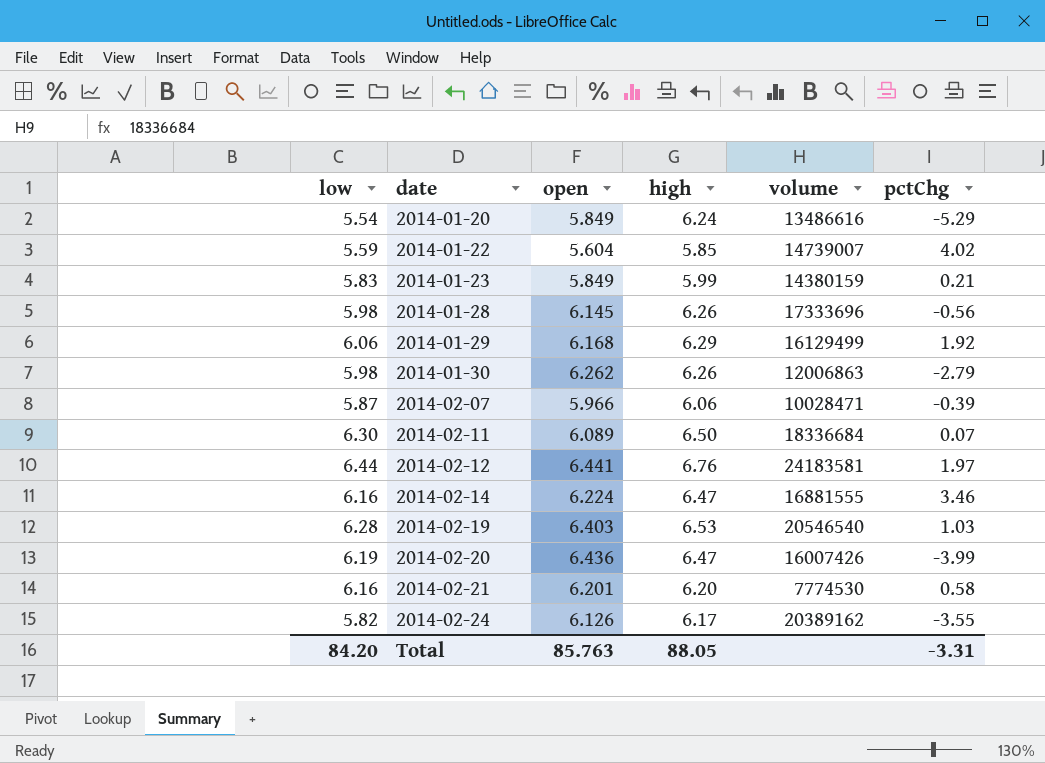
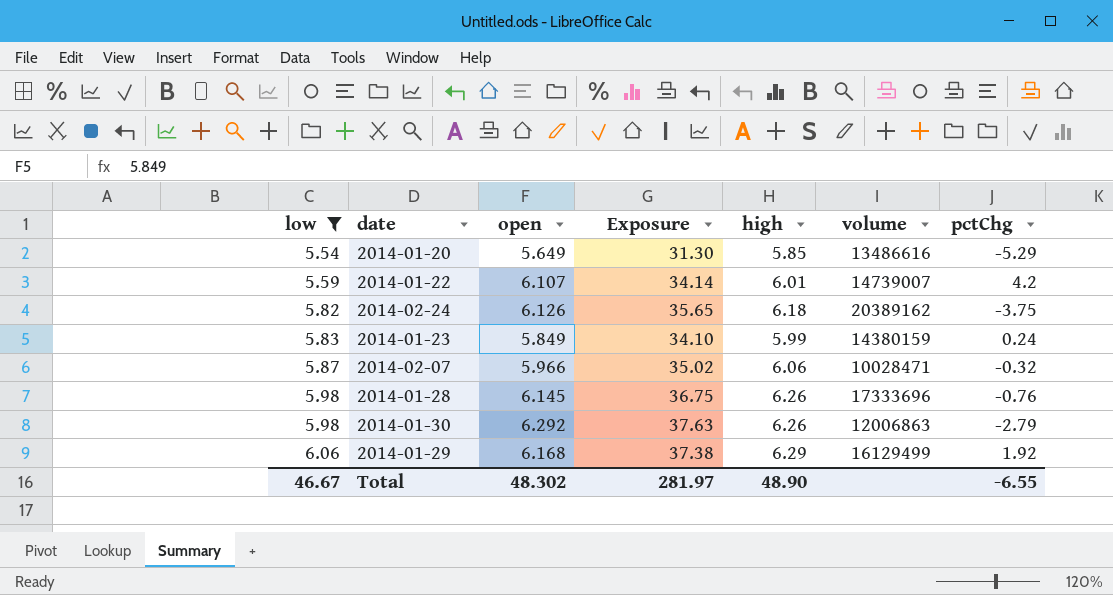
filter: none -> low <= 6.06
row order: date ascending -> low ascending
column Exposure | formula: none -> [low] * [open]
2014-01-20 | open: 5.849 -> 5.649
2014-01-20 | high: 6.24 -> 5.85
2014-01-22 | open: 5.604 -> 6.107
2014-01-22 | high: 5.85 -> 6.01
2014-01-22 | pctChg: 4.02 -> 4.2
2014-02-24 | high: 6.17 -> 6.18
2014-02-24 | pctChg: -3.55 -> -3.75
2014-01-23 | pctChg: 0.21 -> 0.24
2014-02-07 | pctChg: -0.39 -> -0.32
2014-01-28 | pctChg: -0.56 -> -0.76
2014-01-30 | open: 6.262 -> 6.292
Total | low: 84.20 -> 46.67
Total | open: 85.763 -> 48.302
Total | high: 88.05 -> 48.90
Total | pctChg: -3.31 -> -6.55

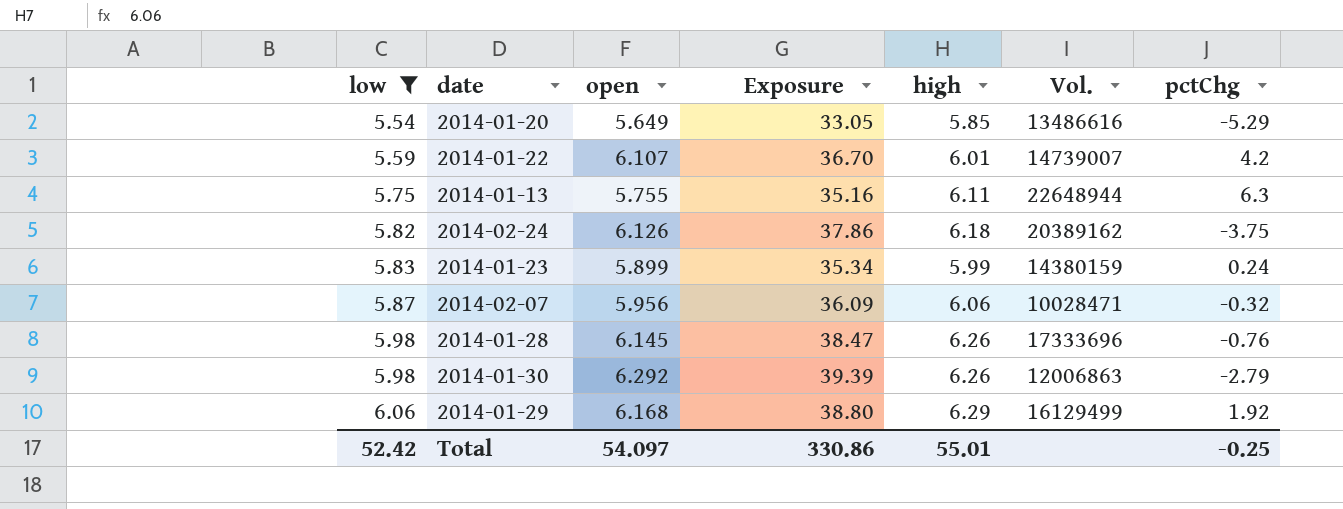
column Exposure | formula: [low] * [open] -> [open] * [high]
column name: volume -> Vol.
row 2014-01-13: none -> 5.75 | 5.755 | 35.16 | 6.11 | 22648944 | 6.3
2014-01-23 | open: 5.849 -> 5.899
2014-02-07 | open: 5.966 -> 5.956
Total | low: 46.67 -> 52.42
Total | open: 48.302 -> 54.097
Total | Exposure: 281.97 -> 330.86
Total | high: 48.90 -> 55.01
Total | pctChg: -6.55 -> -0.25

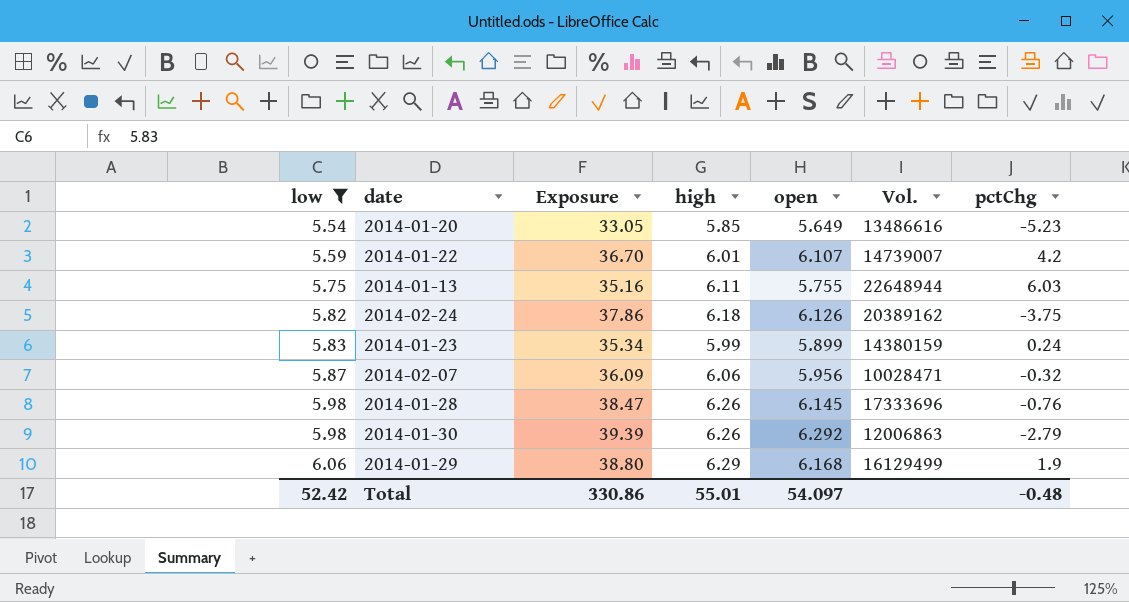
column open | position: 3 -> 5
2014-01-20 | pctChg: -5.29 -> -5.23
2014-01-13 | pctChg: 6.3 -> 6.03
2014-01-29 | pctChg: 1.92 -> 1.9
Total | pctChg: -0.25 -> -0.48

